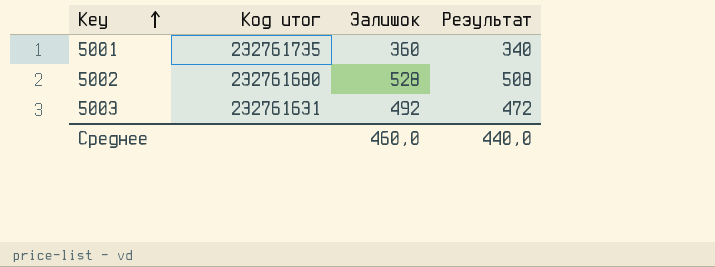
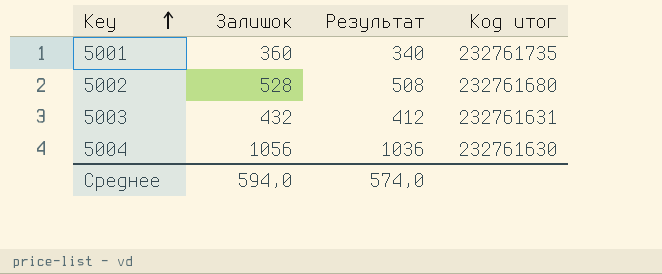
column Код итог | position: 2 -> 4
5003 | Залишок: 492 -> 432
5003 | Результат: 472 -> 412
row 5004: none -> 1056 | 1036 | 232761630
Среднее | Залишок: 460,0 -> 594,0
Среднее | Результат: 440,0 -> 574,0

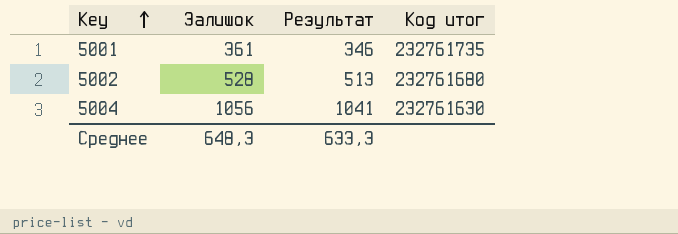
column Результат | formula: [Залишок] - 20 -> [Залишок] - 15
row 5003: 432 | 412 | 232761631 -> none
5001 | Залишок: 360 -> 361
Среднее | Залишок: 594,0 -> 648,3
Среднее | Результат: 574,0 -> 633,3

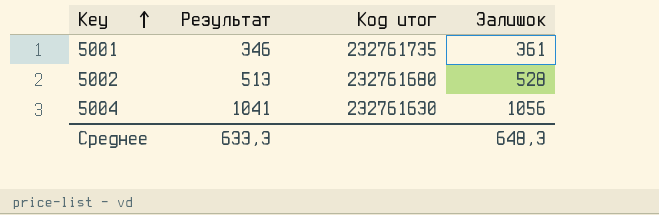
column Залишок | position: 2 -> 4

